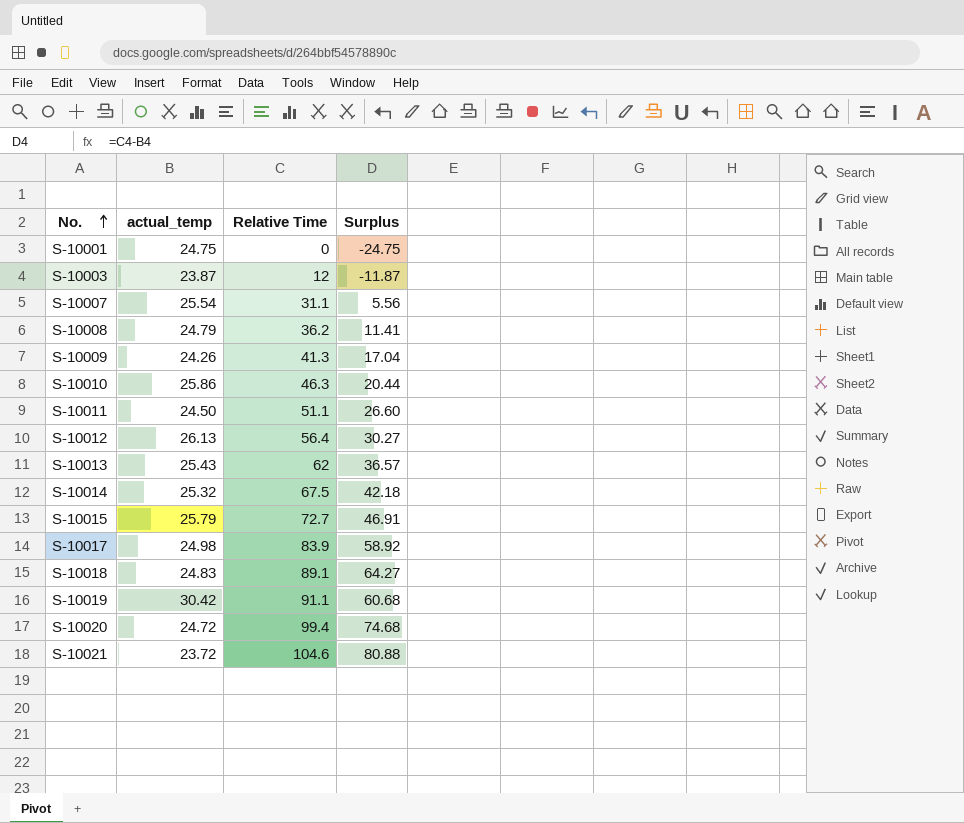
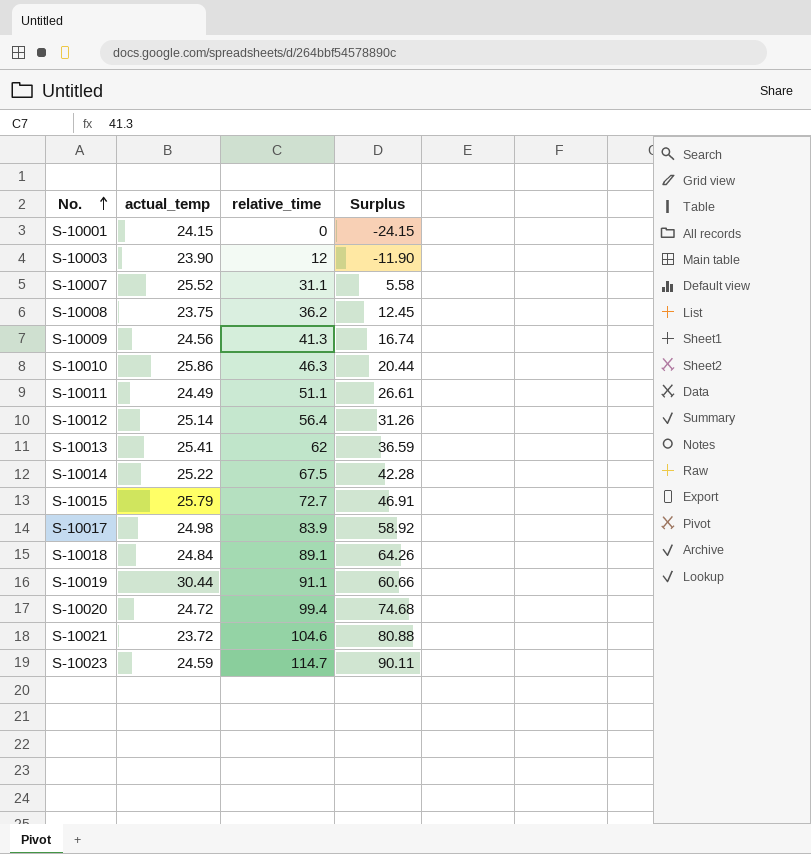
column name: Relative Time -> relative_time
S-10001 | actual_temp: 24.75 -> 24.15
S-10001 | Surplus: -24.75 -> -24.15
S-10003 | actual_temp: 23.87 -> 23.90
S-10003 | Surplus: -11.87 -> -11.90
S-10007 | actual_temp: 25.54 -> 25.52
S-10007 | Surplus: 5.56 -> 5.58
S-10008 | actual_temp: 24.79 -> 23.75
S-10008 | Surplus: 11.41 -> 12.45
S-10009 | actual_temp: 24.26 -> 24.56
S-10009 | Surplus: 17.04 -> 16.74
S-10011 | actual_temp: 24.50 -> 24.49
S-10011 | Surplus: 26.60 -> 26.61
S-10012 | actual_temp: 26.13 -> 25.14
S-10012 | Surplus: 30.27 -> 31.26
S-10013 | actual_temp: 25.43 -> 25.41
S-10013 | Surplus: 36.57 -> 36.59
S-10014 | actual_temp: 25.32 -> 25.22
S-10014 | Surplus: 42.18 -> 42.28
S-10018 | actual_temp: 24.83 -> 24.84
S-10018 | Surplus: 64.27 -> 64.26
S-10019 | actual_temp: 30.42 -> 30.44
S-10019 | Surplus: 60.68 -> 60.66
row S-10023: none -> 24.59 | 114.7 | 90.11

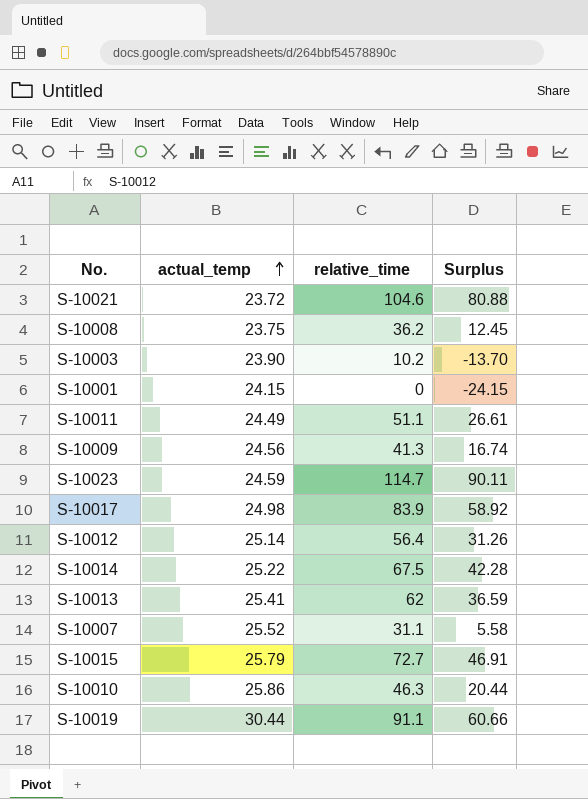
row order: No. ascending -> actual_temp ascending
row S-10018: 24.84 | 89.1 | 64.26 -> none
row S-10020: 24.72 | 99.4 | 74.68 -> none
S-10003 | relative_time: 12 -> 10.2
S-10003 | Surplus: -11.90 -> -13.70

